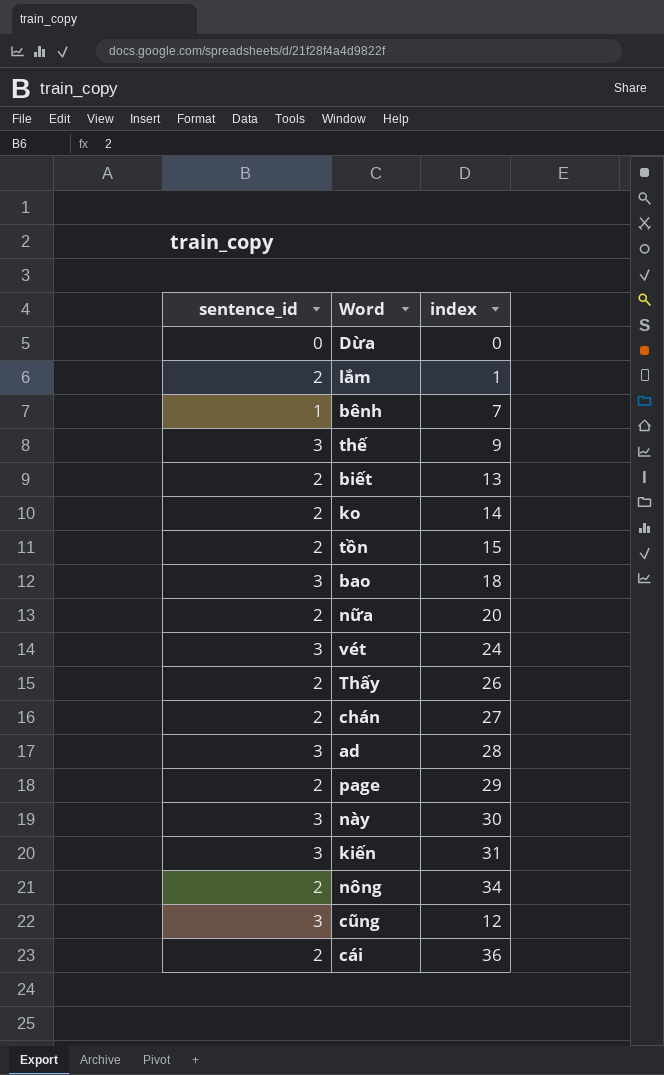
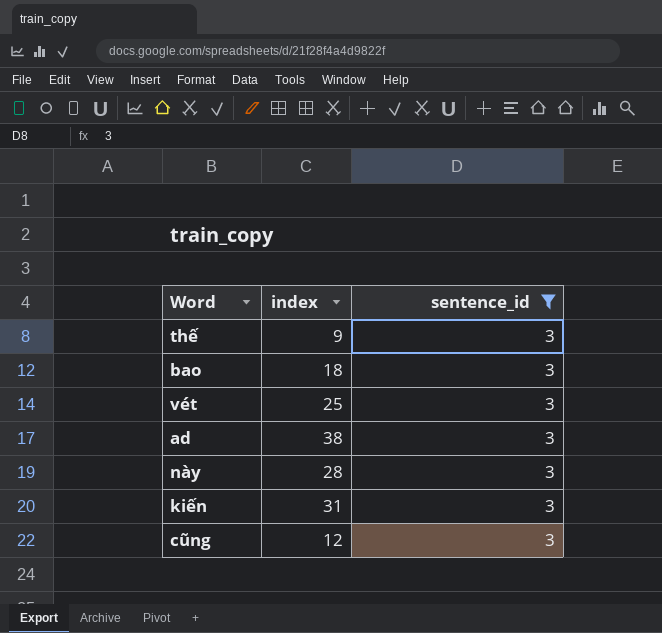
filter: none -> sentence_id = 3
column sentence_id | position: 1 -> 3
vét | index: 24 -> 25
ad | index: 28 -> 38
này | index: 30 -> 28

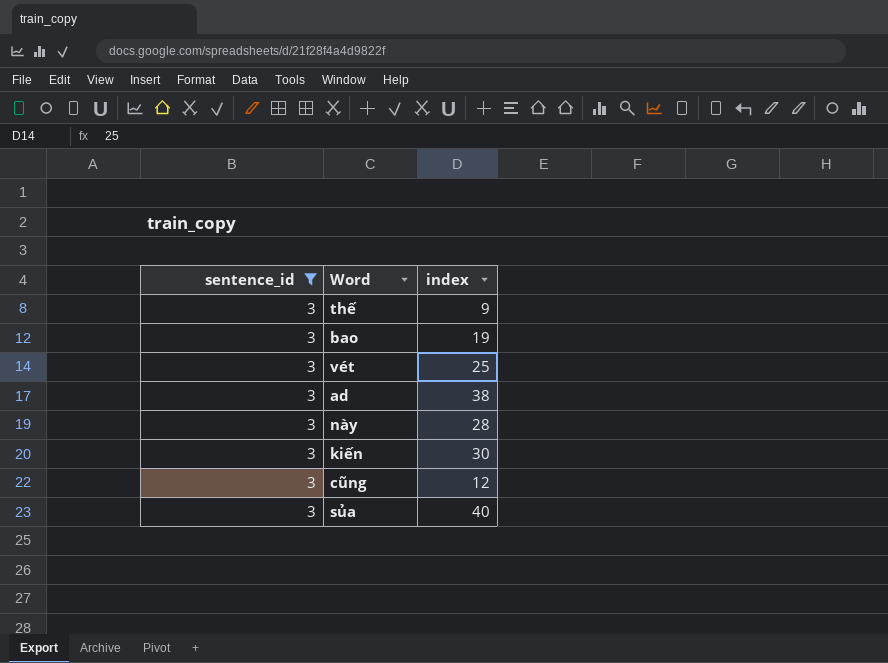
column sentence_id | position: 3 -> 1
bao | index: 18 -> 19
kiến | index: 31 -> 30
row sủa: none -> 3 | 40

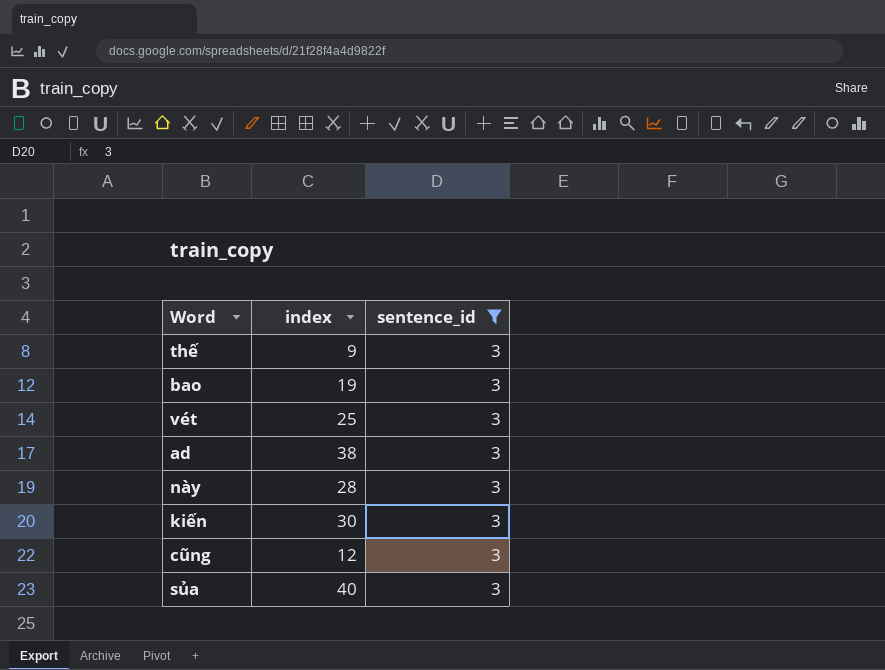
column sentence_id | position: 1 -> 3

